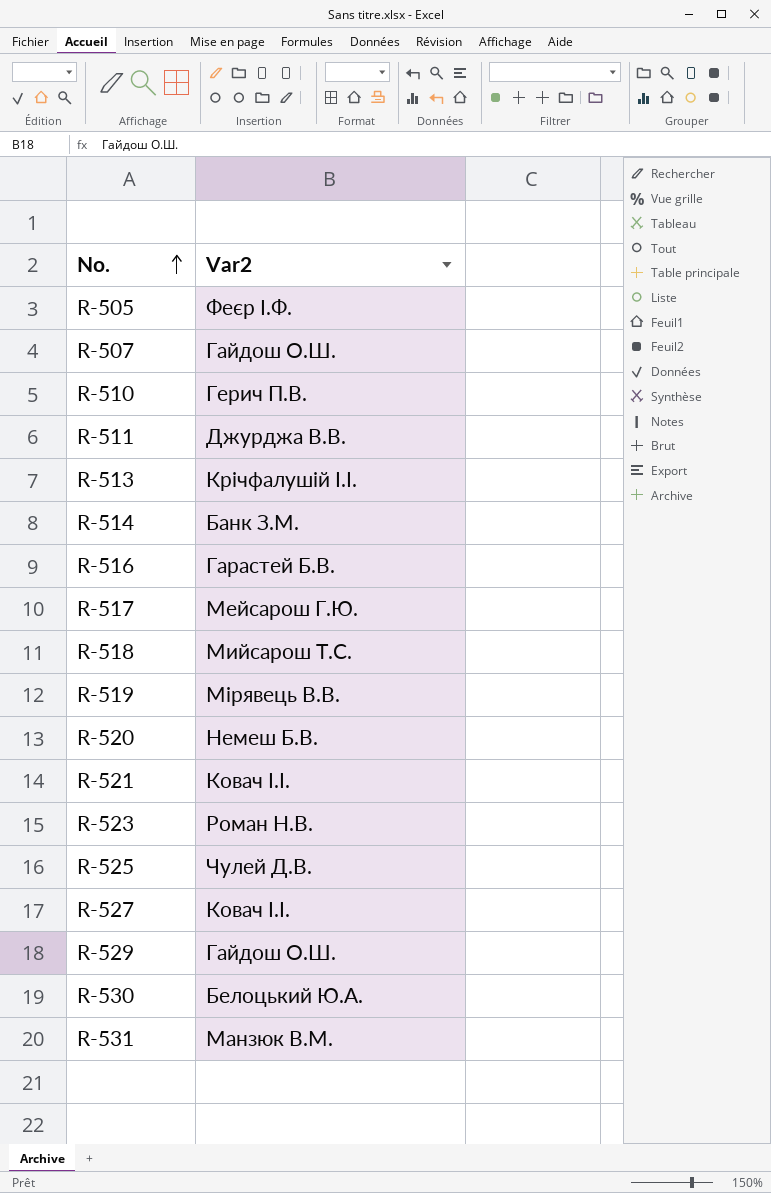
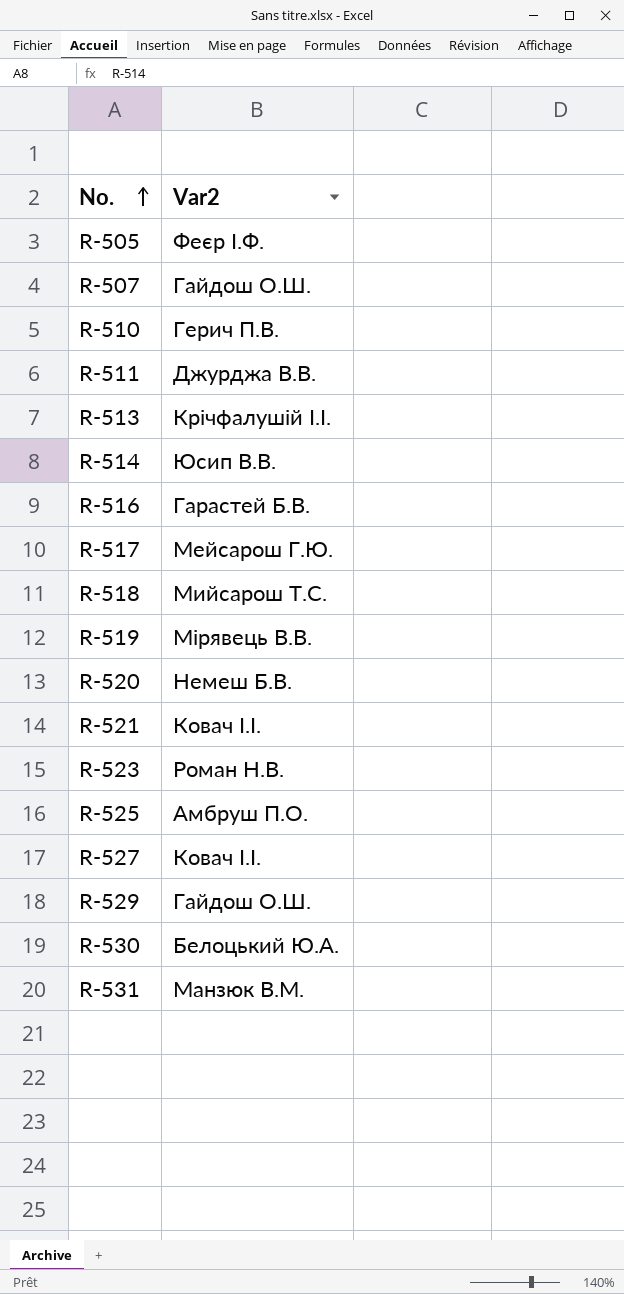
R-514 | Var2: Банк З.М. -> Юсип В.В.
R-525 | Var2: Чулей Д.В. -> Амбруш П.О.

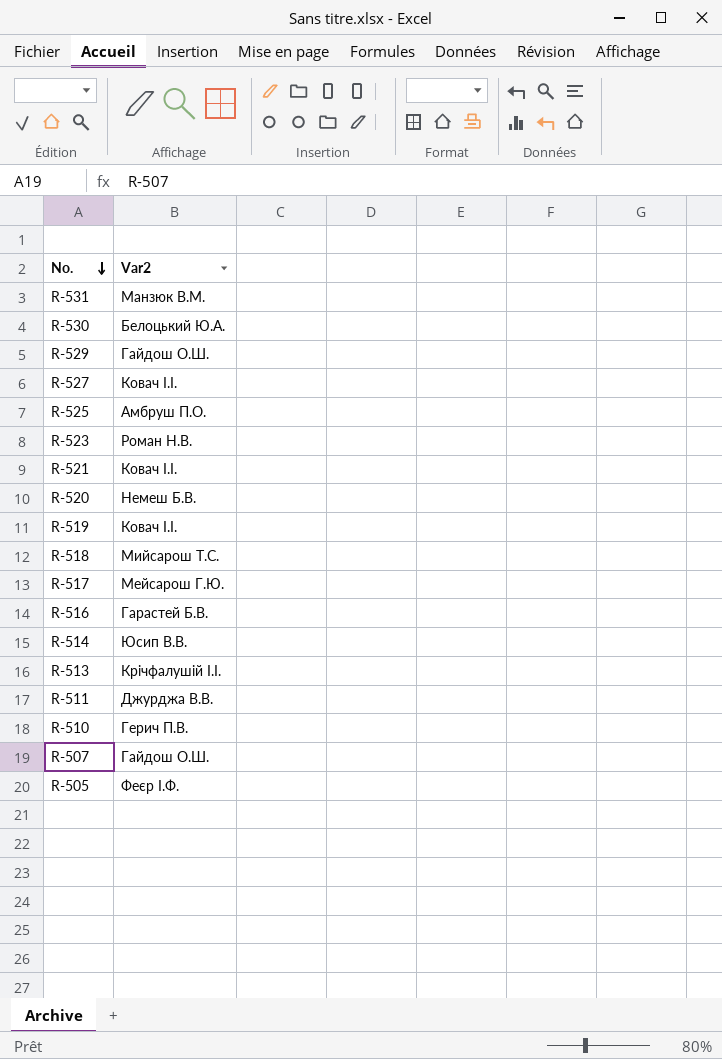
row order: No. ascending -> No. descending
R-519 | Var2: Мірявець В.В. -> Ковач І.І.

